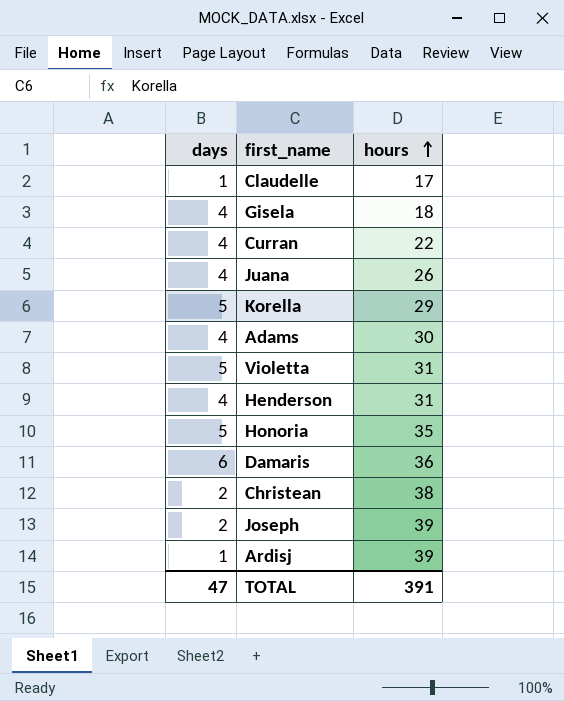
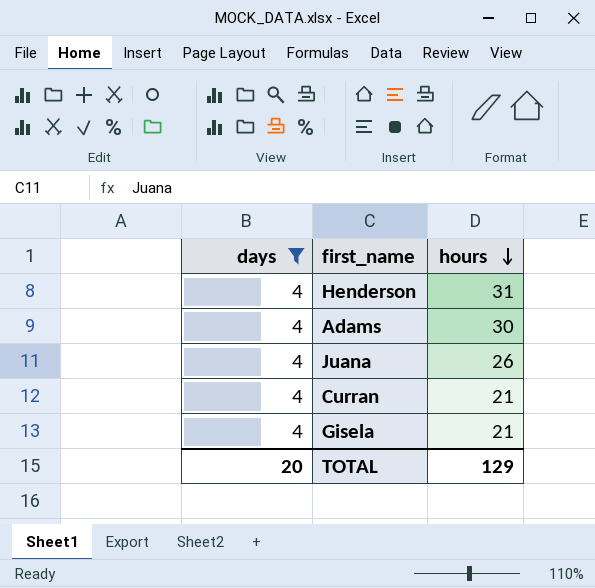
filter: none -> days = 4
row order: hours ascending -> hours descending
Curran | hours: 22 -> 21
Gisela | hours: 18 -> 21
TOTAL | days: 47 -> 20
TOTAL | hours: 391 -> 129

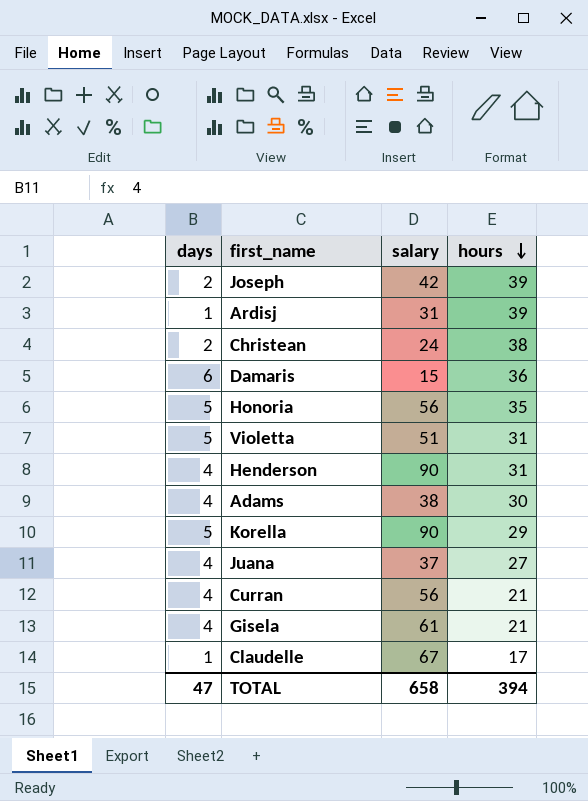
filter: days = 4 -> none
column salary | position: none -> 3
Juana | hours: 26 -> 27
TOTAL | days: 20 -> 47
TOTAL | hours: 129 -> 394

